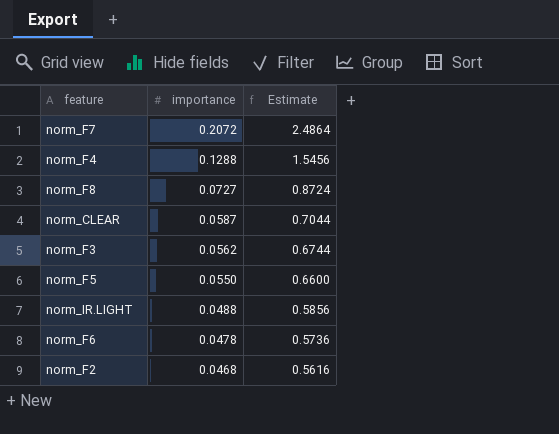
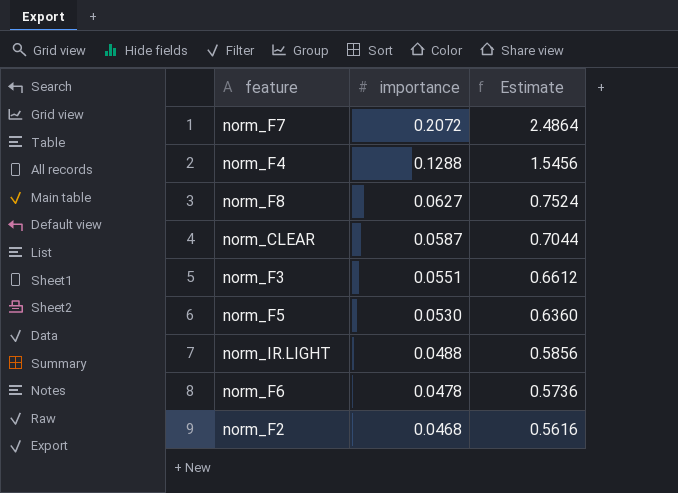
norm_F8 | importance: 0.0727 -> 0.0627
norm_F8 | Estimate: 0.8724 -> 0.7524
norm_F3 | importance: 0.0562 -> 0.0551
norm_F3 | Estimate: 0.6744 -> 0.6612
norm_F5 | importance: 0.0550 -> 0.0530
norm_F5 | Estimate: 0.6600 -> 0.6360

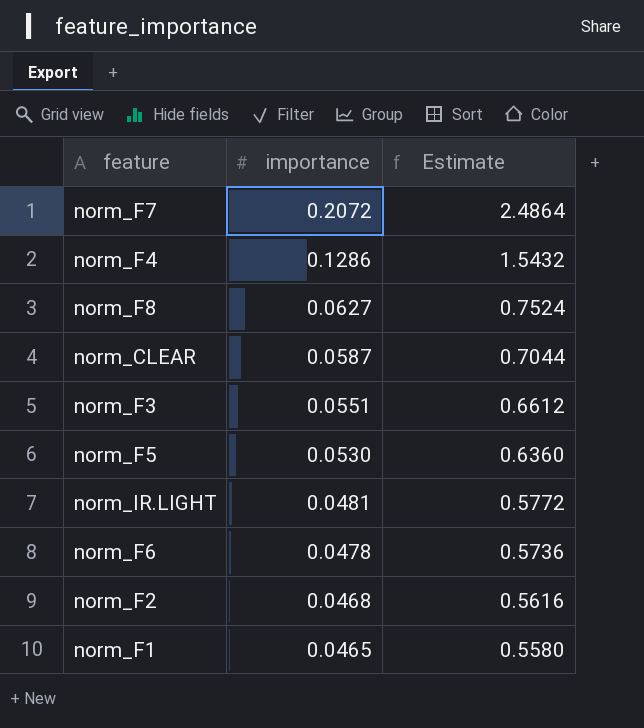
norm_F4 | importance: 0.1288 -> 0.1286
norm_F4 | Estimate: 1.5456 -> 1.5432
norm_IR.LIGHT | importance: 0.0488 -> 0.0481
norm_IR.LIGHT | Estimate: 0.5856 -> 0.5772
row norm_F1: none -> 0.0465 | 0.5580

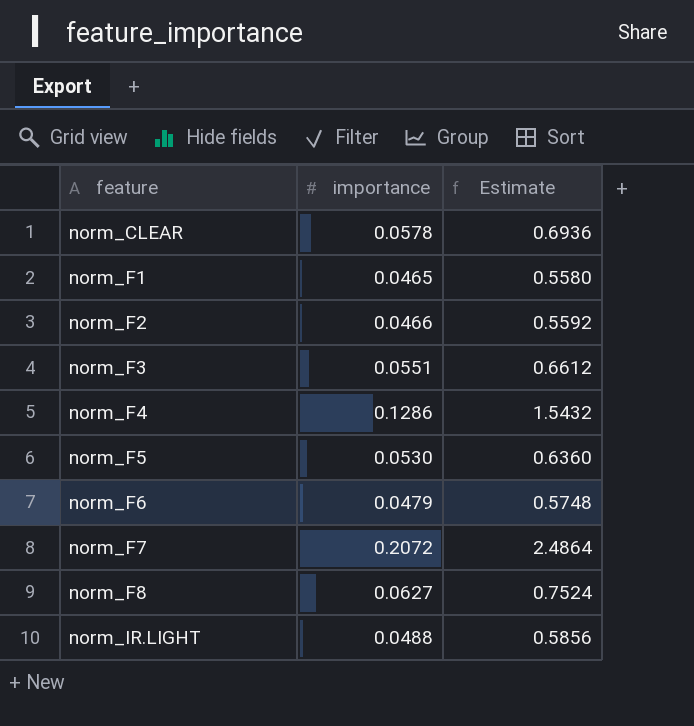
row order: importance descending -> feature ascending
norm_CLEAR | importance: 0.0587 -> 0.0578
norm_CLEAR | Estimate: 0.7044 -> 0.6936
norm_F2 | importance: 0.0468 -> 0.0466
norm_F2 | Estimate: 0.5616 -> 0.5592
norm_F6 | importance: 0.0478 -> 0.0479
norm_F6 | Estimate: 0.5736 -> 0.5748
norm_IR.LIGHT | importance: 0.0481 -> 0.0488
norm_IR.LIGHT | Estimate: 0.5772 -> 0.5856

